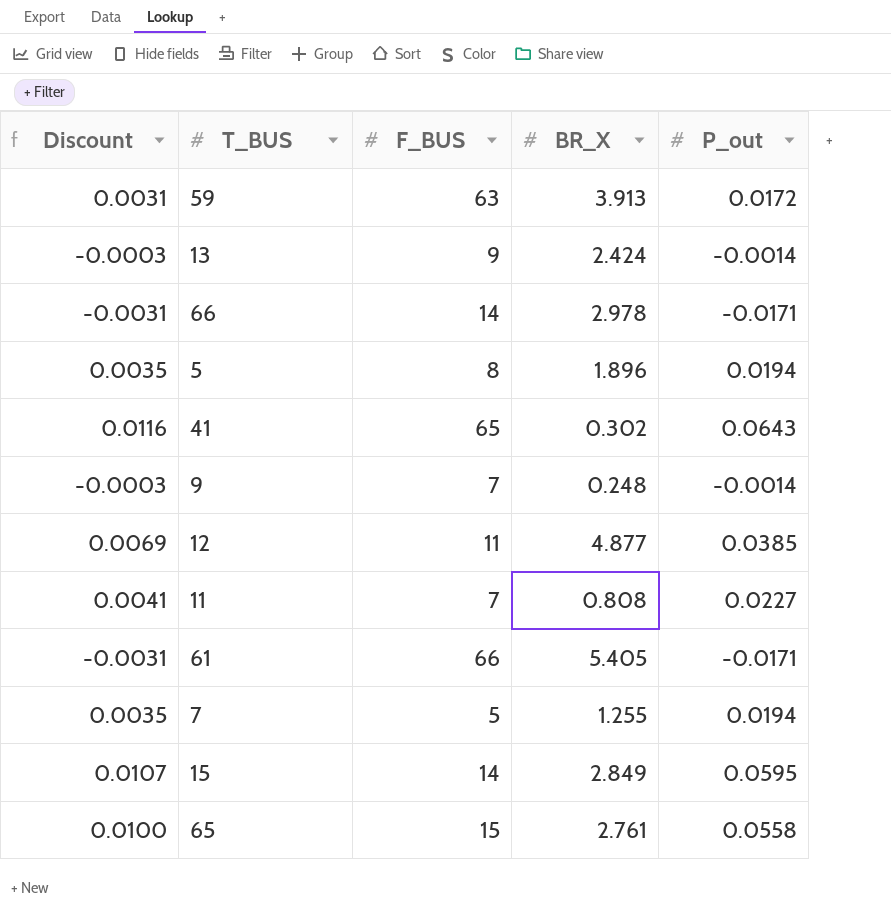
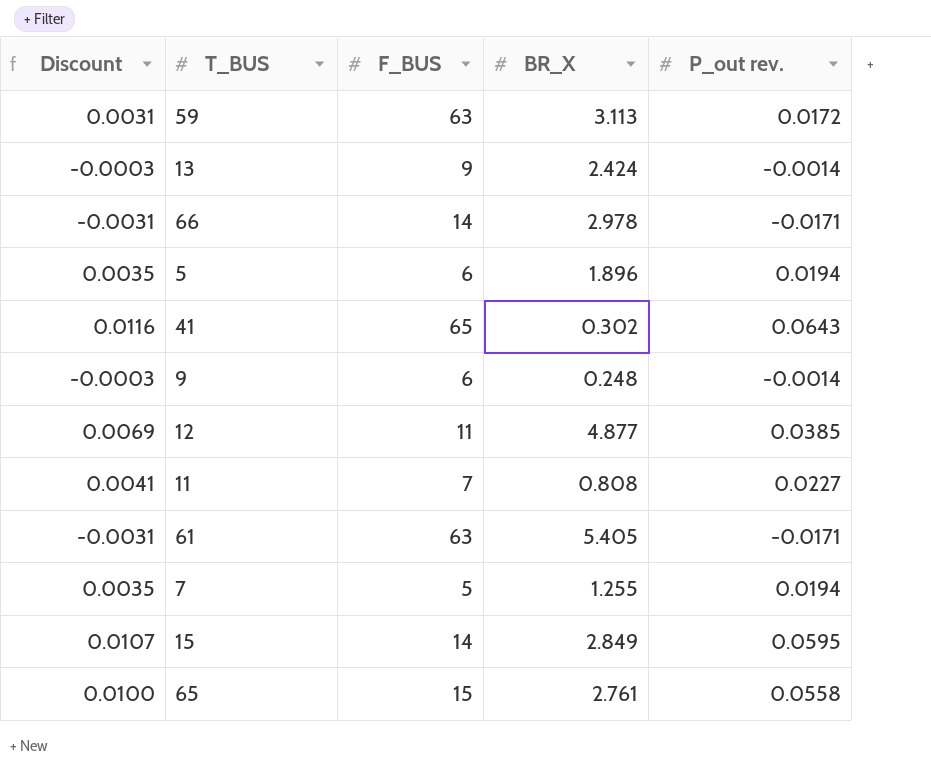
column name: P_out -> P_out rev.
59 | BR_X: 3.913 -> 3.113
5 | F_BUS: 8 -> 6
9 | F_BUS: 7 -> 6
61 | F_BUS: 66 -> 63

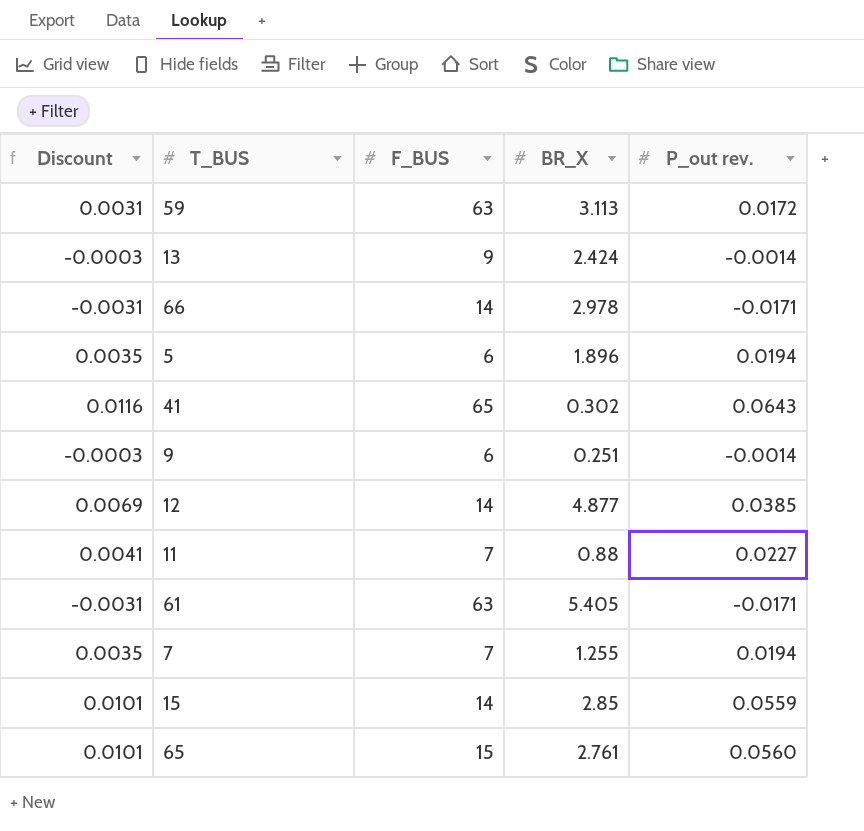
9 | BR_X: 0.248 -> 0.251
12 | F_BUS: 11 -> 14
11 | BR_X: 0.808 -> 0.88
7 | F_BUS: 5 -> 7
15 | Discount: 0.0107 -> 0.0101
15 | BR_X: 2.849 -> 2.85
15 | P_out rev.: 0.0595 -> 0.0559
65 | Discount: 0.0100 -> 0.0101
65 | P_out rev.: 0.0558 -> 0.0560

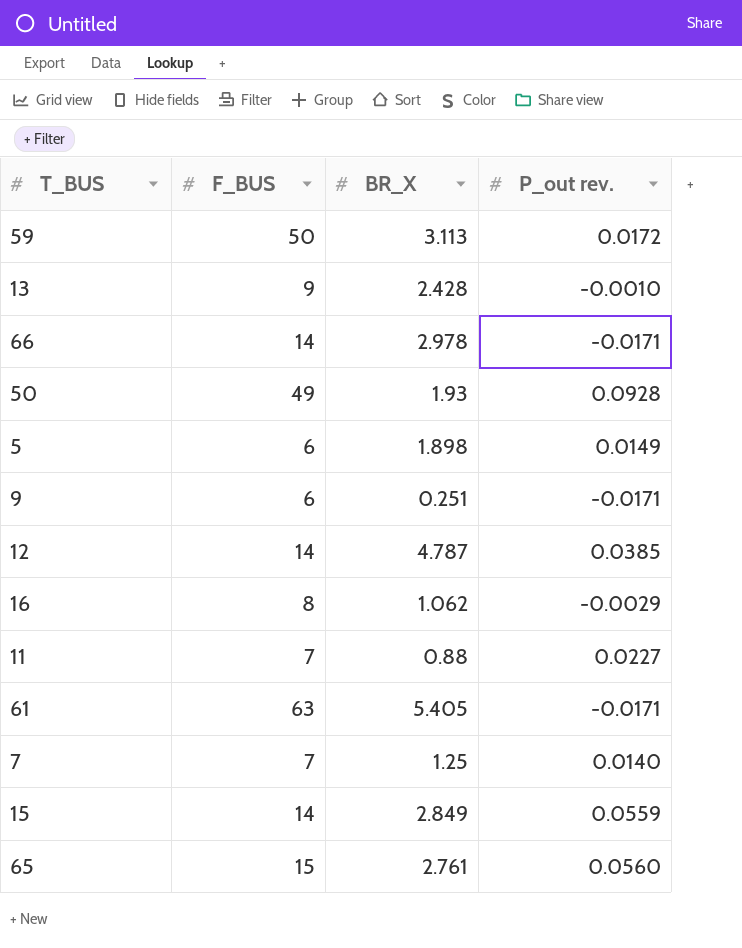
column Discount | formula: [P_out rev.] * 0.18 -> none
row 41: 0.0116 | 65 | 0.302 | 0.0643 -> none
59 | F_BUS: 63 -> 50
13 | BR_X: 2.424 -> 2.428
13 | P_out rev.: -0.0014 -> -0.0010
row 50: none -> 49 | 1.93 | 0.0928
5 | BR_X: 1.896 -> 1.898
5 | P_out rev.: 0.0194 -> 0.0149
9 | P_out rev.: -0.0014 -> -0.0171
12 | BR_X: 4.877 -> 4.787
row 16: none -> 8 | 1.062 | -0.0029
7 | BR_X: 1.255 -> 1.25
7 | P_out rev.: 0.0194 -> 0.0140
15 | BR_X: 2.85 -> 2.849

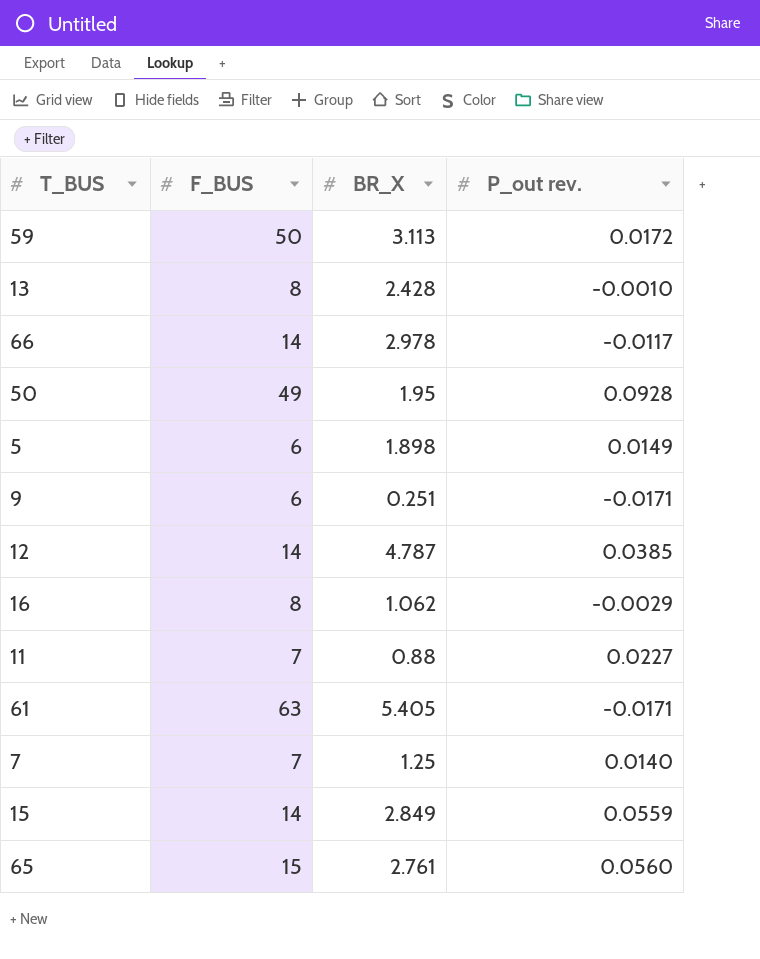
13 | F_BUS: 9 -> 8
66 | P_out rev.: -0.0171 -> -0.0117
50 | BR_X: 1.93 -> 1.95

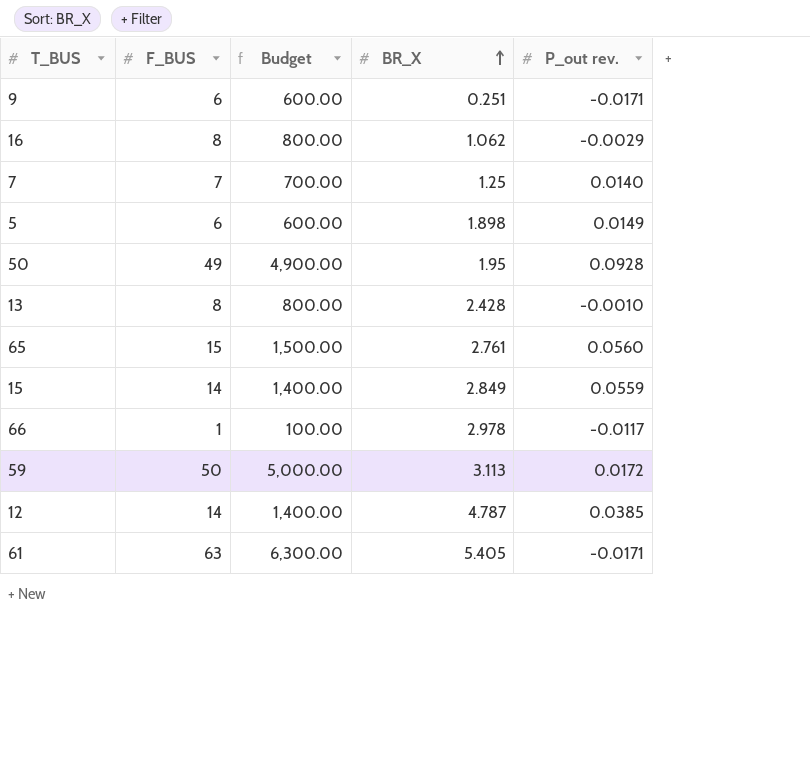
row order: none -> BR_X ascending
column Budget | formula: none -> [F_BUS] * 100
row 11: 7 | 0.88 | 0.0227 -> none
66 | F_BUS: 14 -> 1

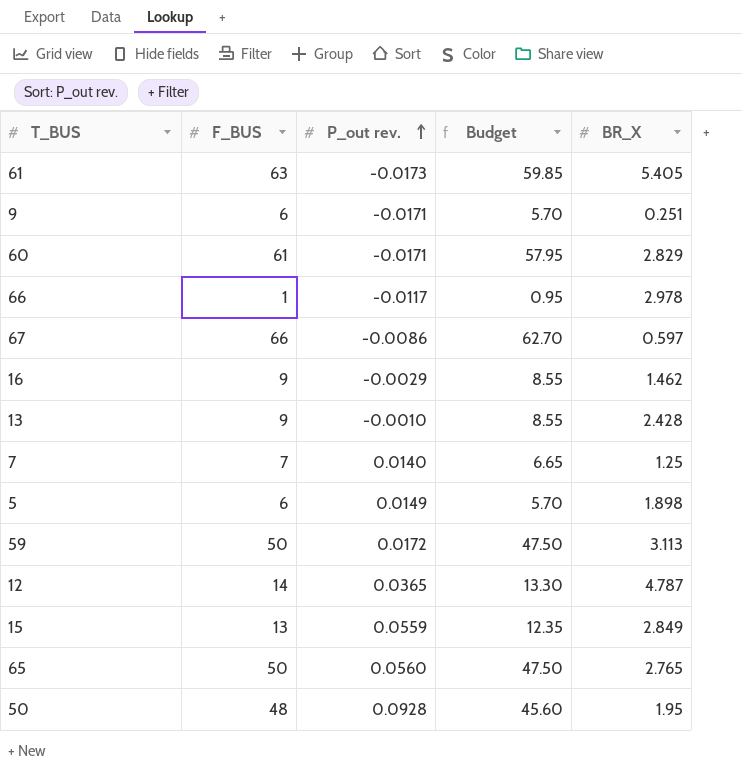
row order: BR_X ascending -> P_out rev. ascending
column P_out rev. | position: 5 -> 3
column Budget | formula: [F_BUS] * 100 -> [F_BUS] * 0.95
61 | P_out rev.: -0.0171 -> -0.0173
row 60: none -> 61 | -0.0171 | 57.95 | 2.829
row 67: none -> 66 | -0.0086 | 62.70 | 0.597
16 | F_BUS: 8 -> 9
16 | BR_X: 1.062 -> 1.462
13 | F_BUS: 8 -> 9
12 | P_out rev.: 0.0385 -> 0.0365
15 | F_BUS: 14 -> 13
65 | F_BUS: 15 -> 50
65 | BR_X: 2.761 -> 2.765
50 | F_BUS: 49 -> 48

